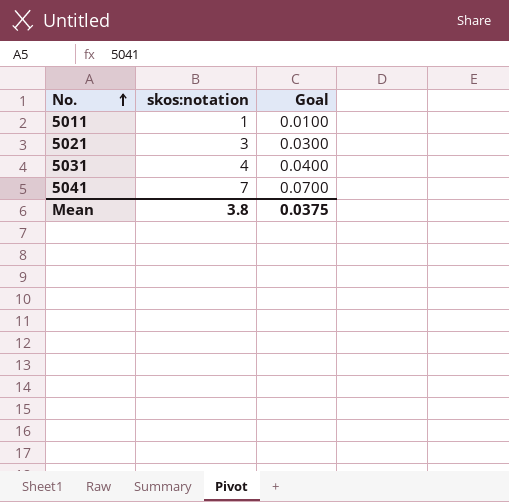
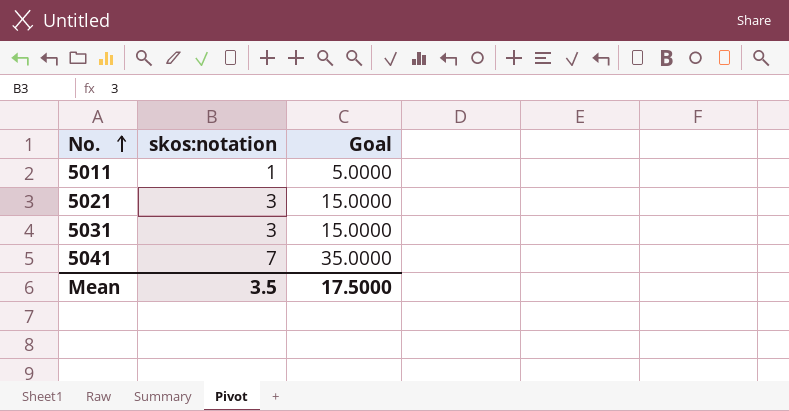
column Goal | formula: [skos:notation] * 0.01 -> [skos:notation] * 5
5031 | skos:notation: 4 -> 3
Mean | skos:notation: 3.8 -> 3.5
Mean | Goal: 0.0375 -> 17.5000

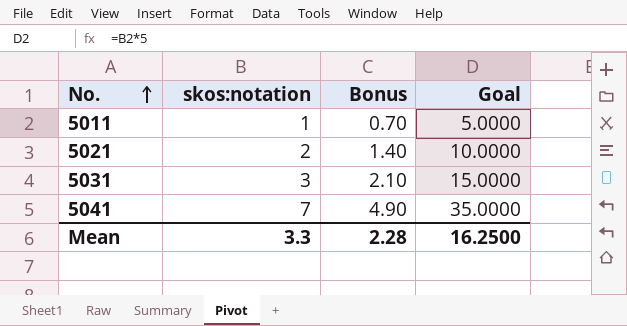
column Bonus | formula: none -> [skos:notation] * 0.7
5021 | skos:notation: 3 -> 2
5021 | Goal: 15.0000 -> 10.0000
Mean | skos:notation: 3.5 -> 3.3
Mean | Goal: 17.5000 -> 16.2500

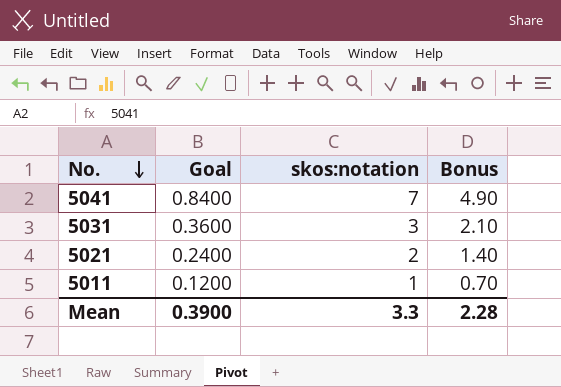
row order: No. ascending -> No. descending
column Goal | formula: [skos:notation] * 5 -> [skos:notation] * 0.12
column Goal | position: 4 -> 2
Mean | Goal: 16.2500 -> 0.3900

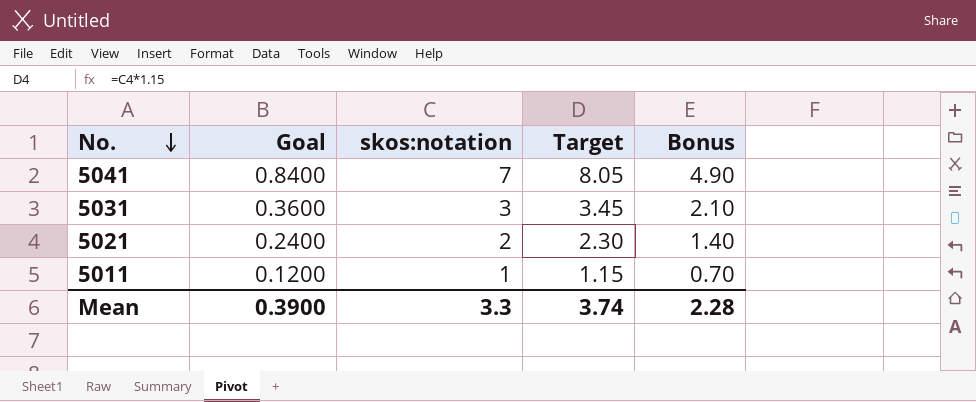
column Target | formula: none -> [skos:notation] * 1.15

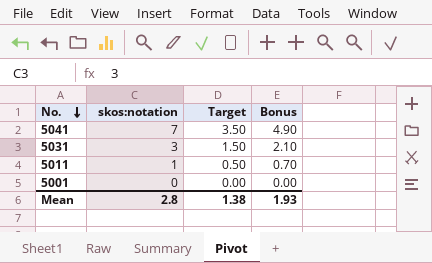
column Goal | formula: [skos:notation] * 0.12 -> none
column Target | formula: [skos:notation] * 1.15 -> [skos:notation] * 0.5
row 5021: 0.2400 | 2 | 2.30 | 1.40 -> none
row 5001: none -> 0 | 0.00 | 0.00
Mean | skos:notation: 3.3 -> 2.8
Mean | Target: 3.74 -> 1.38
Mean | Bonus: 2.28 -> 1.93

